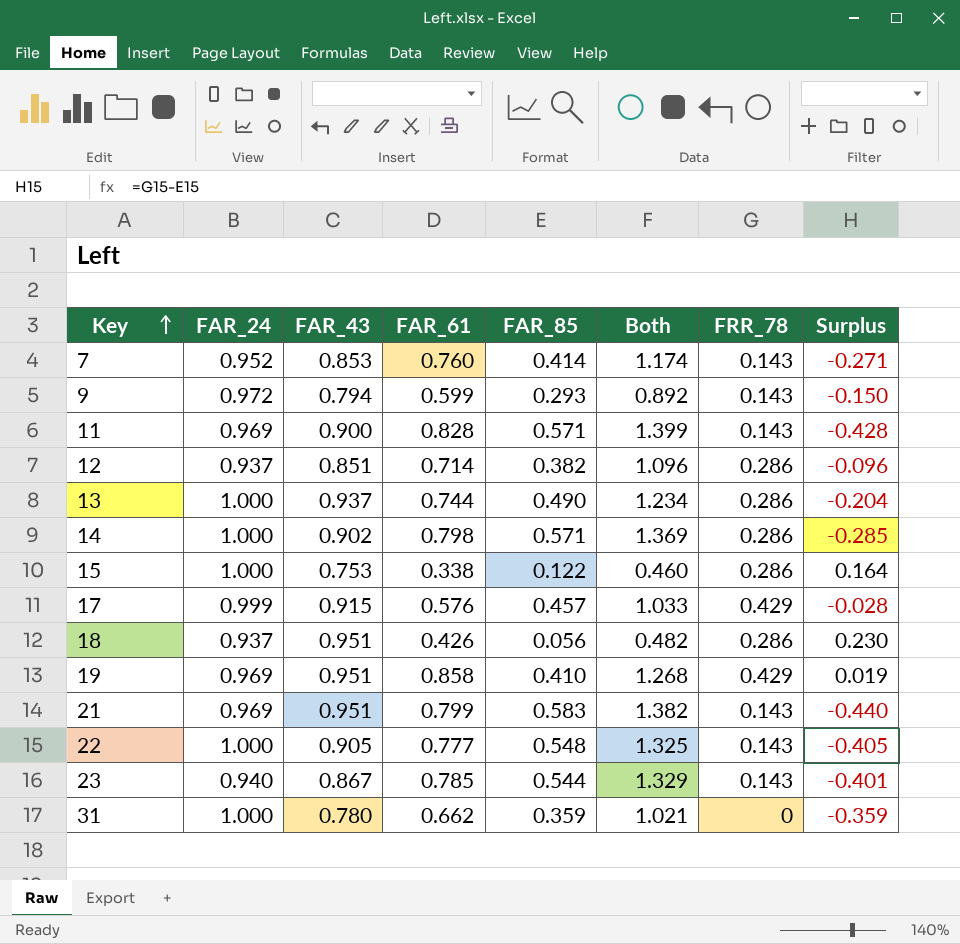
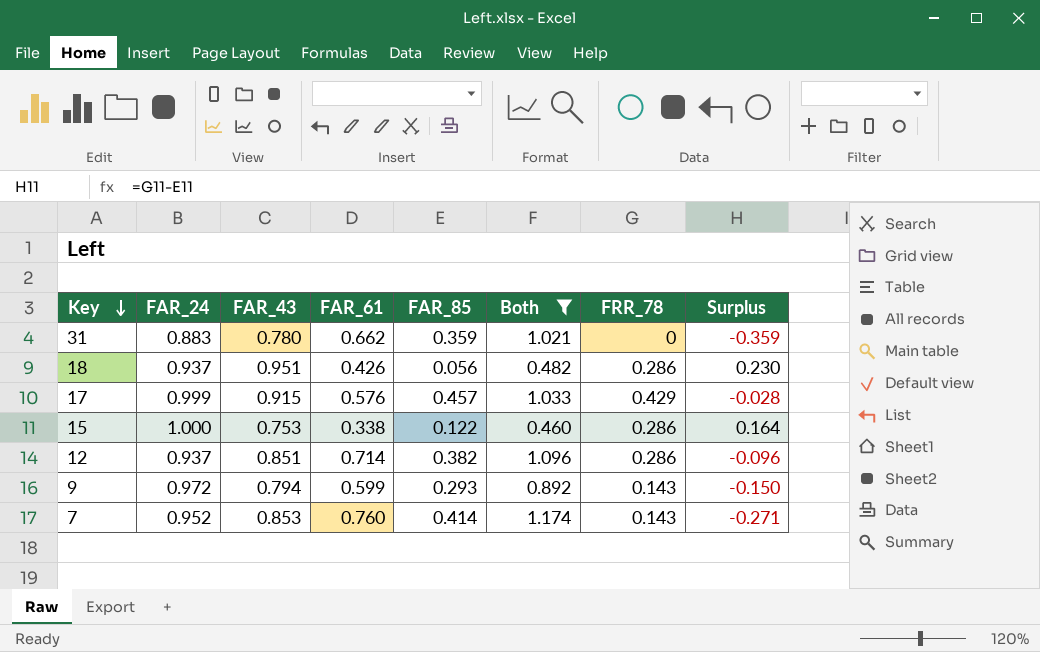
filter: none -> Both <= 1.174
row order: Key ascending -> Key descending
31 | FAR_24: 1.000 -> 0.883

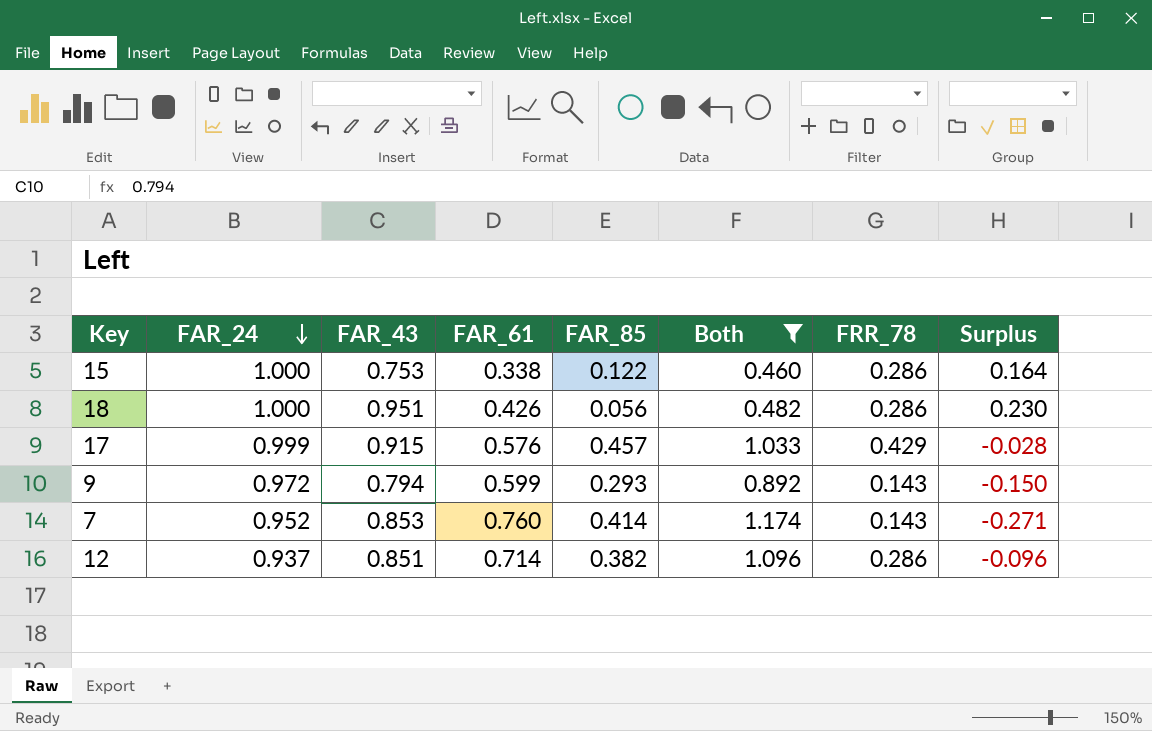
row order: Key descending -> FAR_24 descending
row 31: 0.883 | 0.780 | 0.662 | 0.359 | 1.021 | 0 | -0.359 -> none
18 | FAR_24: 0.937 -> 1.000

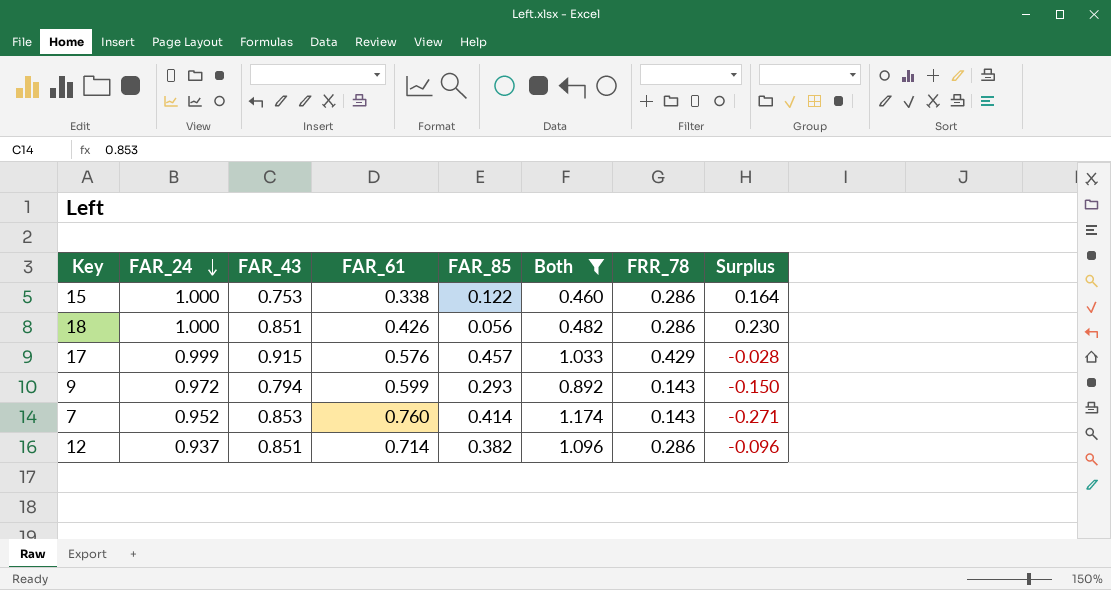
18 | FAR_43: 0.951 -> 0.851

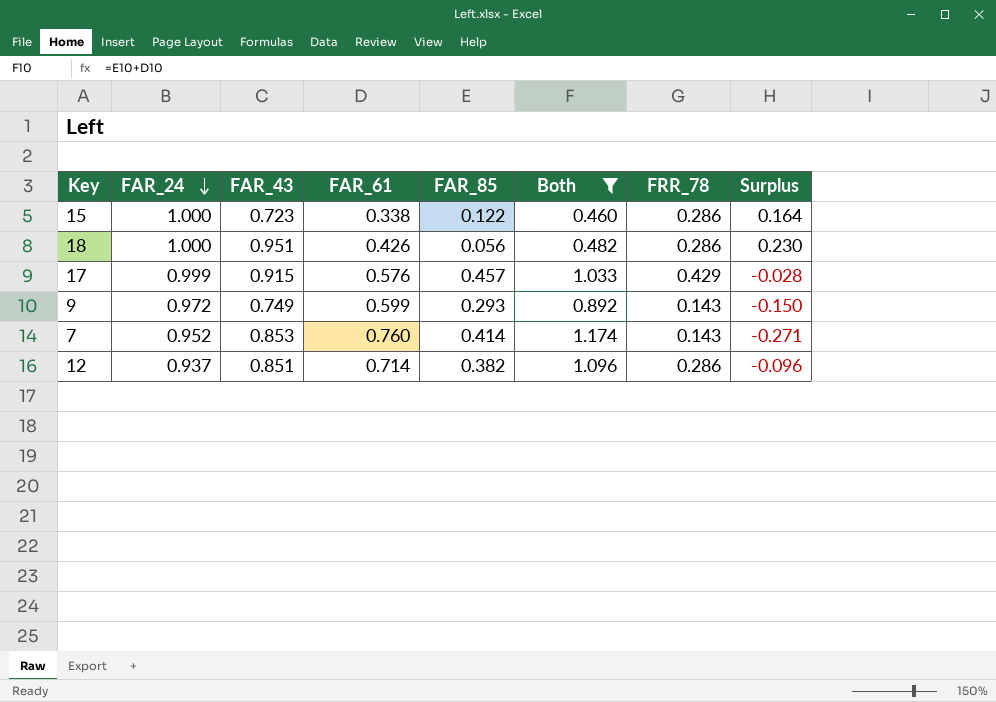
15 | FAR_43: 0.753 -> 0.723
18 | FAR_43: 0.851 -> 0.951
9 | FAR_43: 0.794 -> 0.749

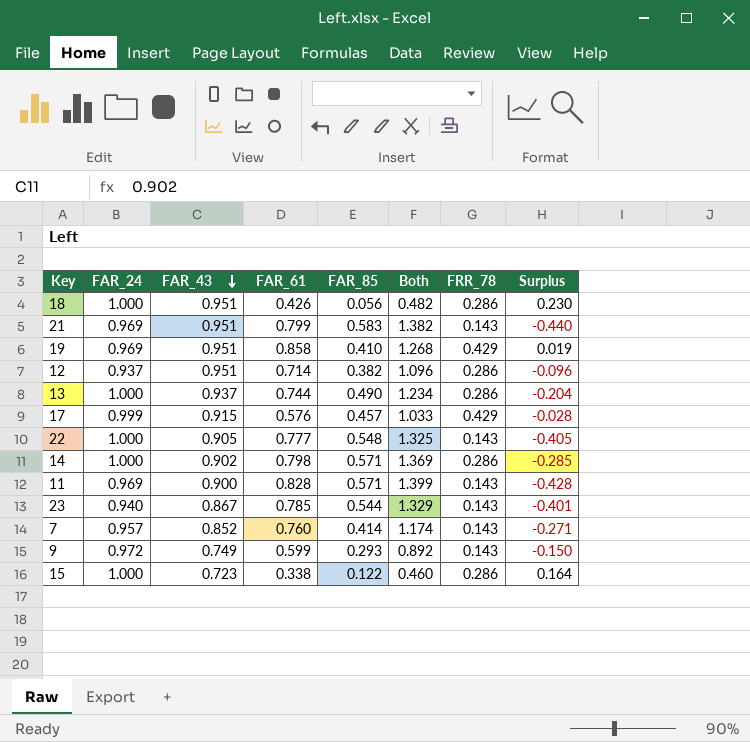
filter: Both <= 1.174 -> none
row order: FAR_24 descending -> FAR_43 descending
12 | FAR_43: 0.851 -> 0.951
7 | FAR_24: 0.952 -> 0.957
7 | FAR_43: 0.853 -> 0.852

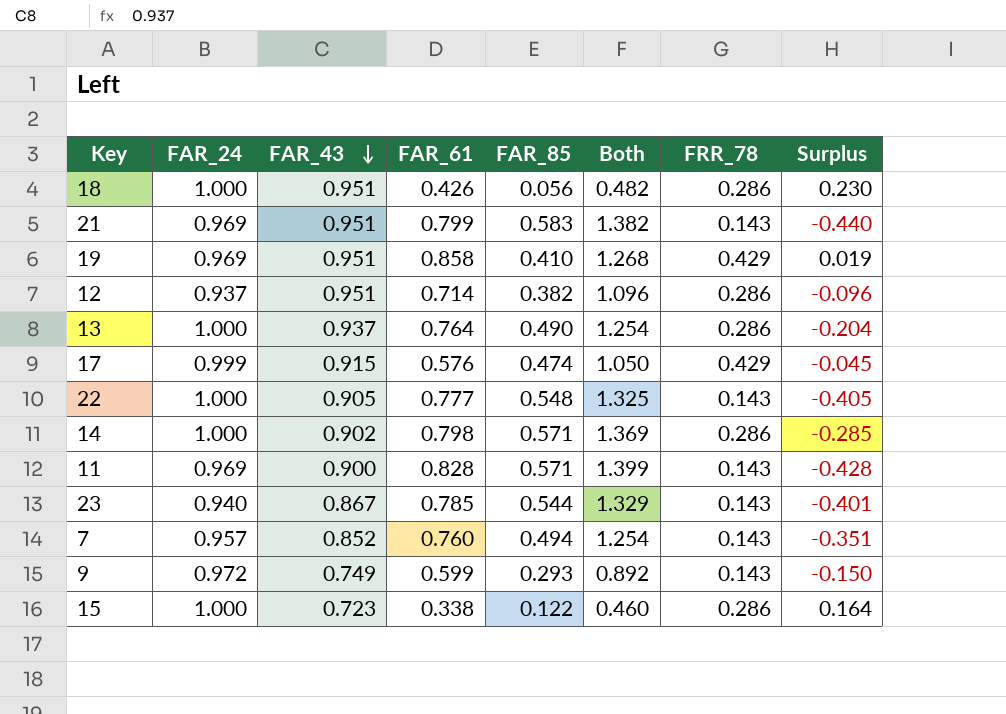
13 | FAR_61: 0.744 -> 0.764
13 | Both: 1.234 -> 1.254
17 | FAR_85: 0.457 -> 0.474
17 | Both: 1.033 -> 1.050
17 | Surplus: -0.028 -> -0.045
7 | FAR_85: 0.414 -> 0.494
7 | Both: 1.174 -> 1.254
7 | Surplus: -0.271 -> -0.351

